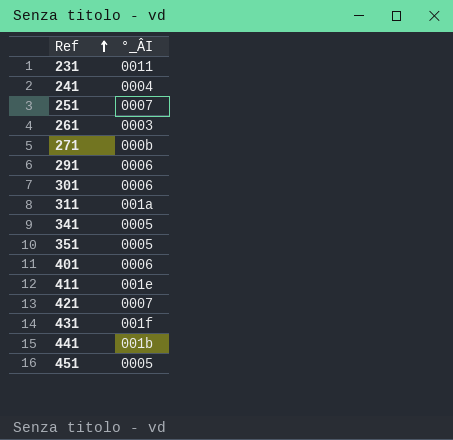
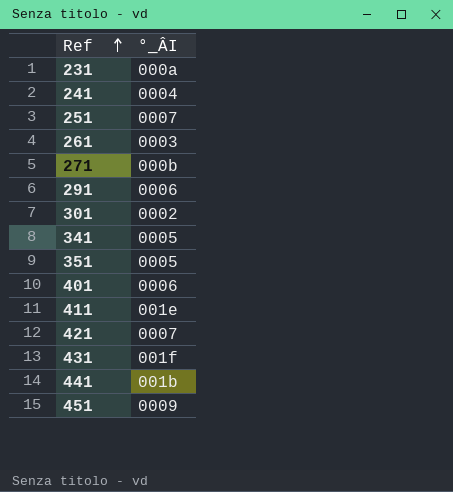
row 311: 001a -> none
231 | °_ÂI: 0011 -> 000a
301 | °_ÂI: 0006 -> 0002
451 | °_ÂI: 0005 -> 0009

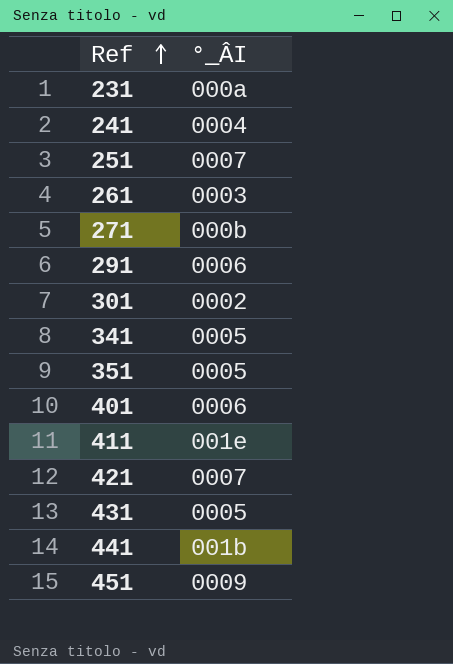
431 | °_ÂI: 001f -> 0005

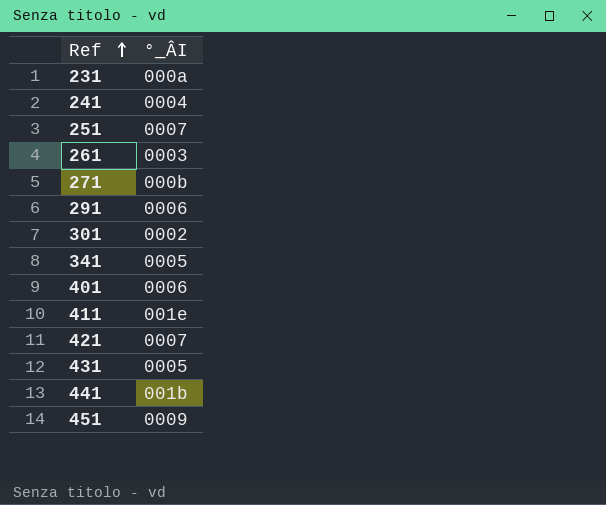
row 351: 0005 -> none

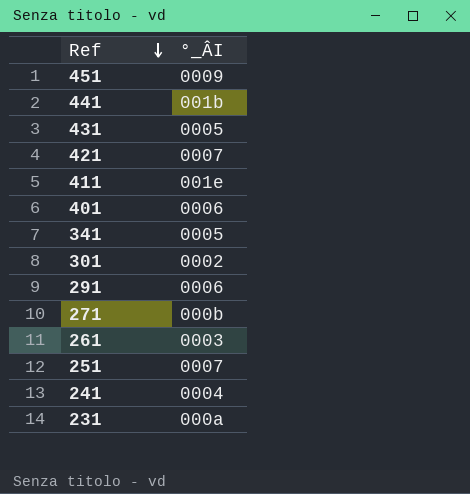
row order: Ref ascending -> Ref descending

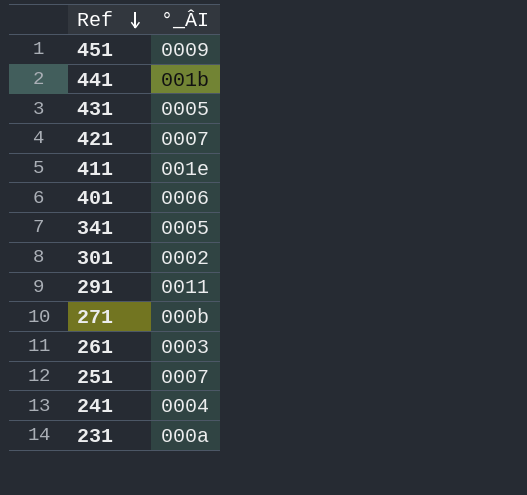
291 | °_ÂI: 0006 -> 0011

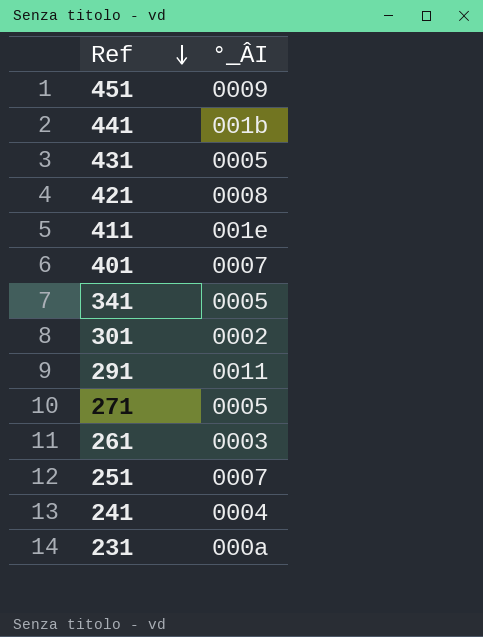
421 | °_ÂI: 0007 -> 0008
401 | °_ÂI: 0006 -> 0007
271 | °_ÂI: 000b -> 0005

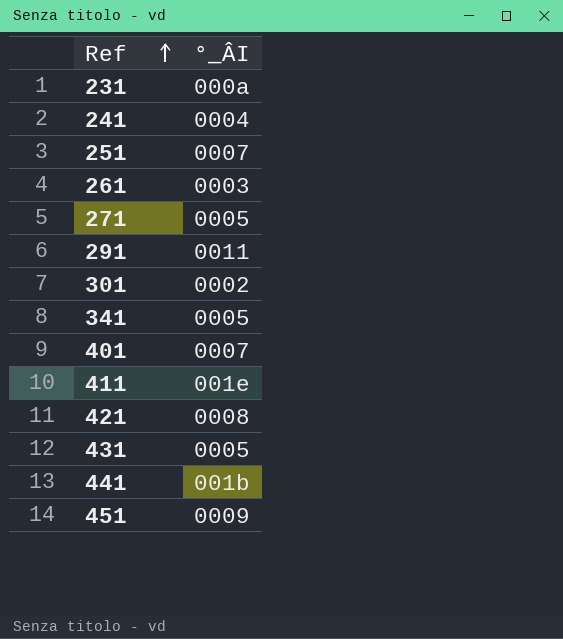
row order: Ref descending -> Ref ascending

